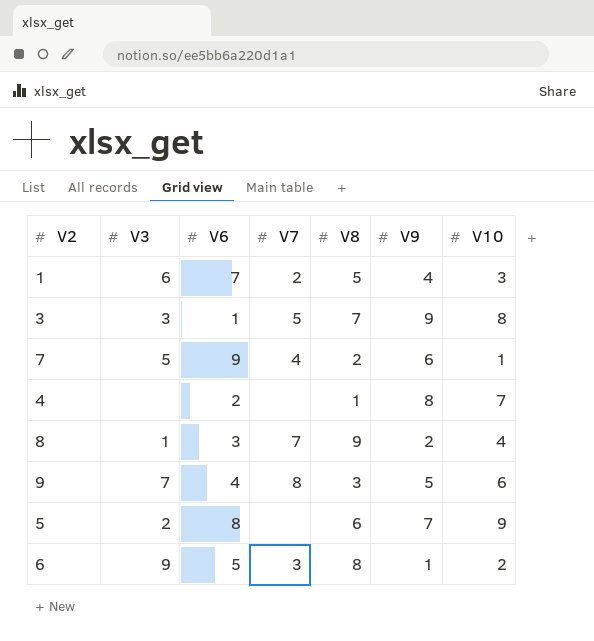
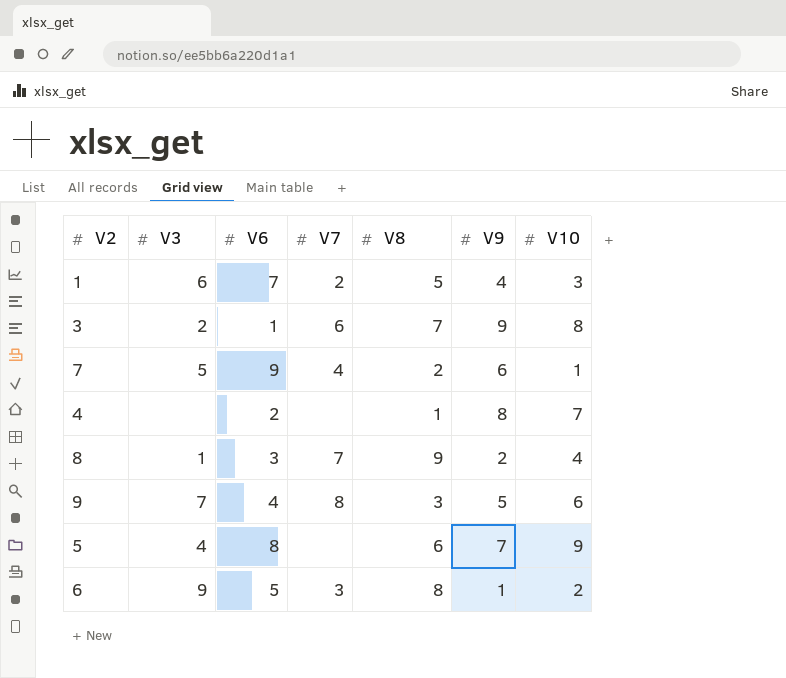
3 | V3: 3 -> 2
3 | V7: 5 -> 6
5 | V3: 2 -> 4

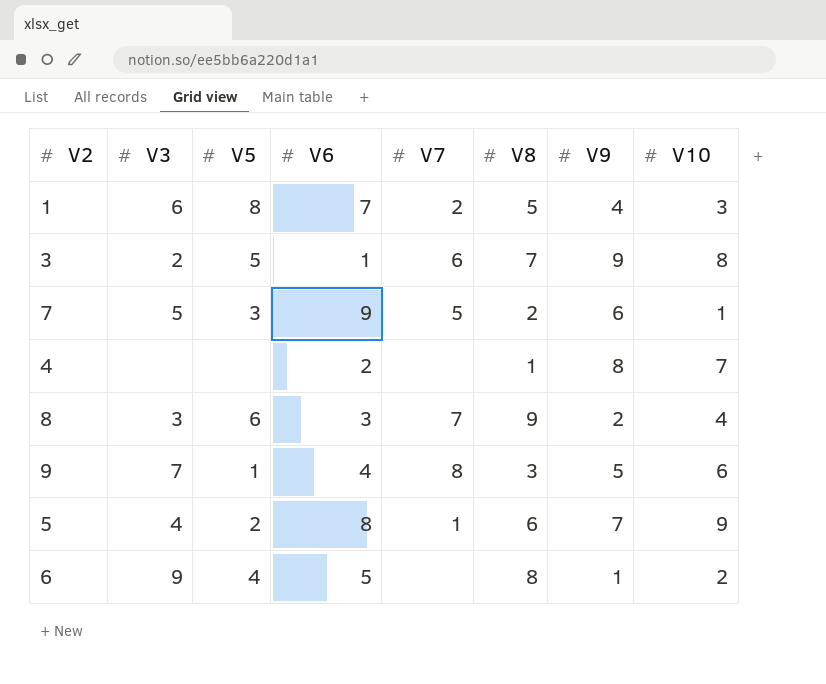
column V5 | position: none -> 3
7 | V7: 4 -> 5
8 | V3: 1 -> 3
5 | V7: none -> 1
6 | V7: 3 -> none

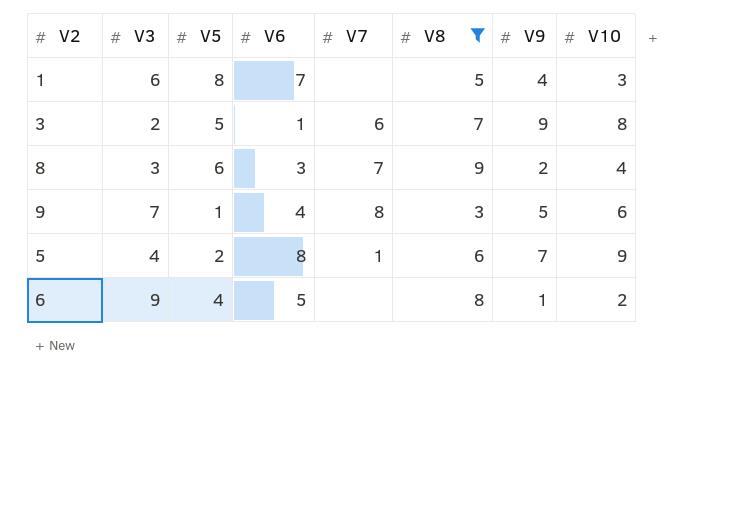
filter: none -> V8 >= 3
1 | V7: 2 -> none

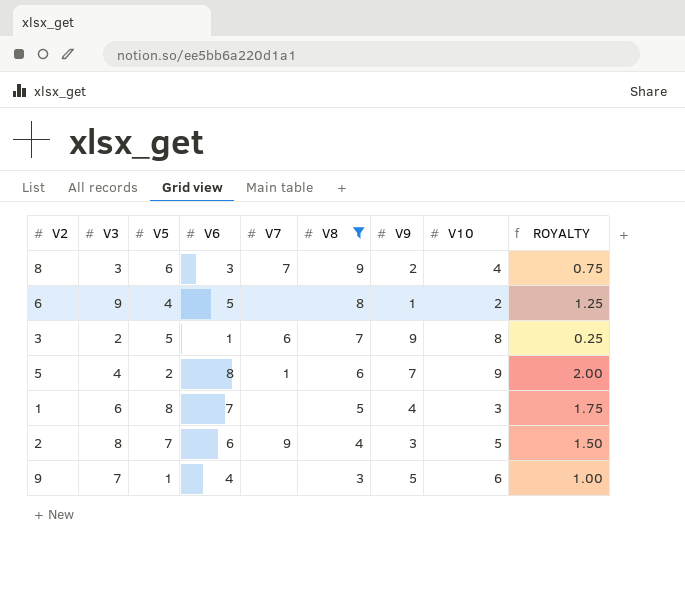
row order: none -> V8 descending
column ROYALTY | formula: none -> [V6] * 0.25
row 2: none -> 8 | 7 | 6 | 9 | 4 | 3 | 5 | 1.50
9 | V7: 8 -> none

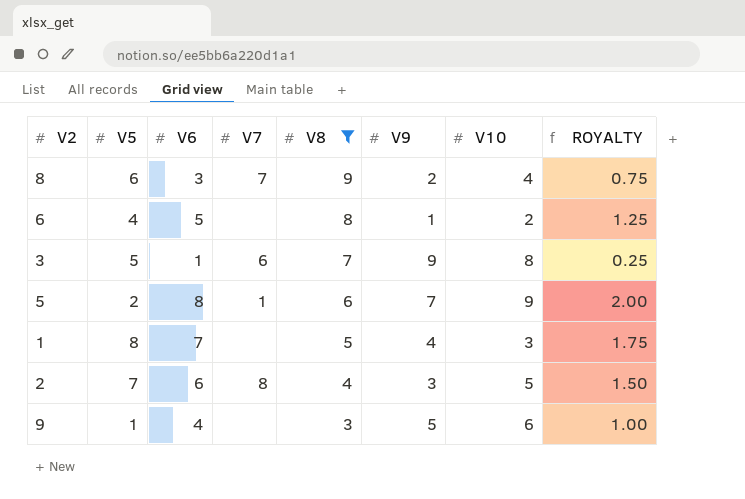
column V3 | position: 2 -> none
2 | V7: 9 -> 8

